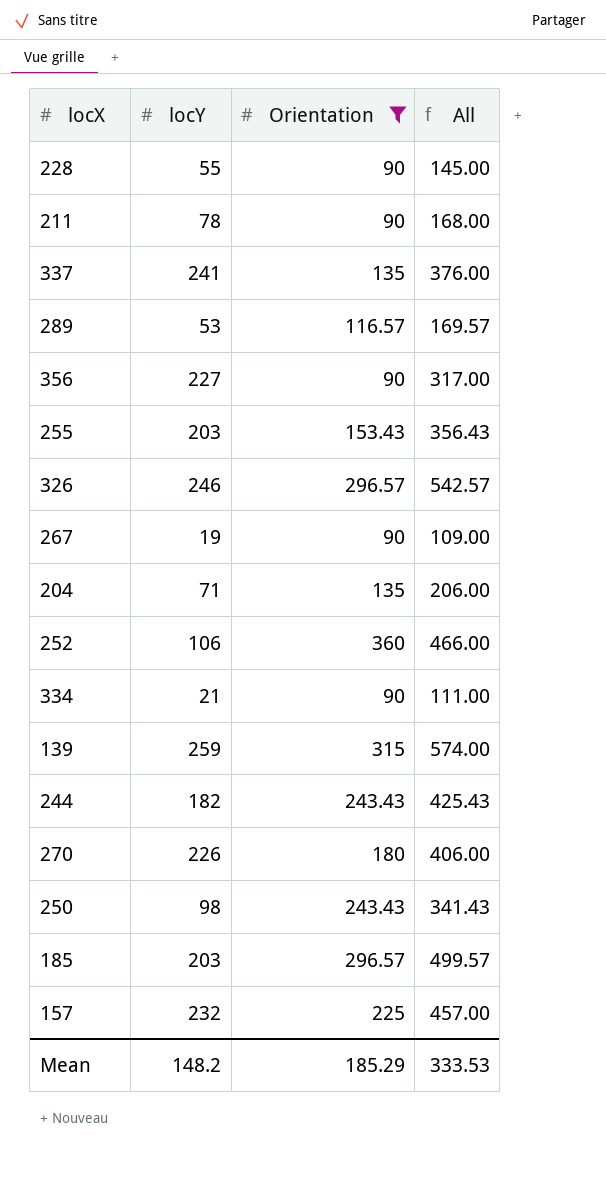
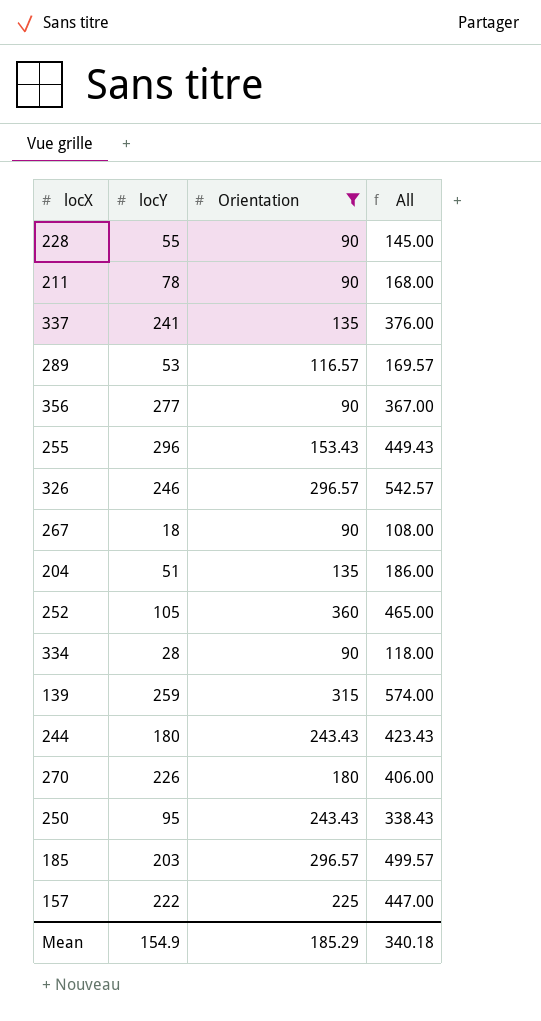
356 | locY: 227 -> 277
356 | All: 317.00 -> 367.00
255 | locY: 203 -> 296
255 | All: 356.43 -> 449.43
267 | locY: 19 -> 18
267 | All: 109.00 -> 108.00
204 | locY: 71 -> 51
204 | All: 206.00 -> 186.00
252 | locY: 106 -> 105
252 | All: 466.00 -> 465.00
334 | locY: 21 -> 28
334 | All: 111.00 -> 118.00
244 | locY: 182 -> 180
244 | All: 425.43 -> 423.43
250 | locY: 98 -> 95
250 | All: 341.43 -> 338.43
157 | locY: 232 -> 222
157 | All: 457.00 -> 447.00
Mean | locY: 148.2 -> 154.9
Mean | All: 333.53 -> 340.18

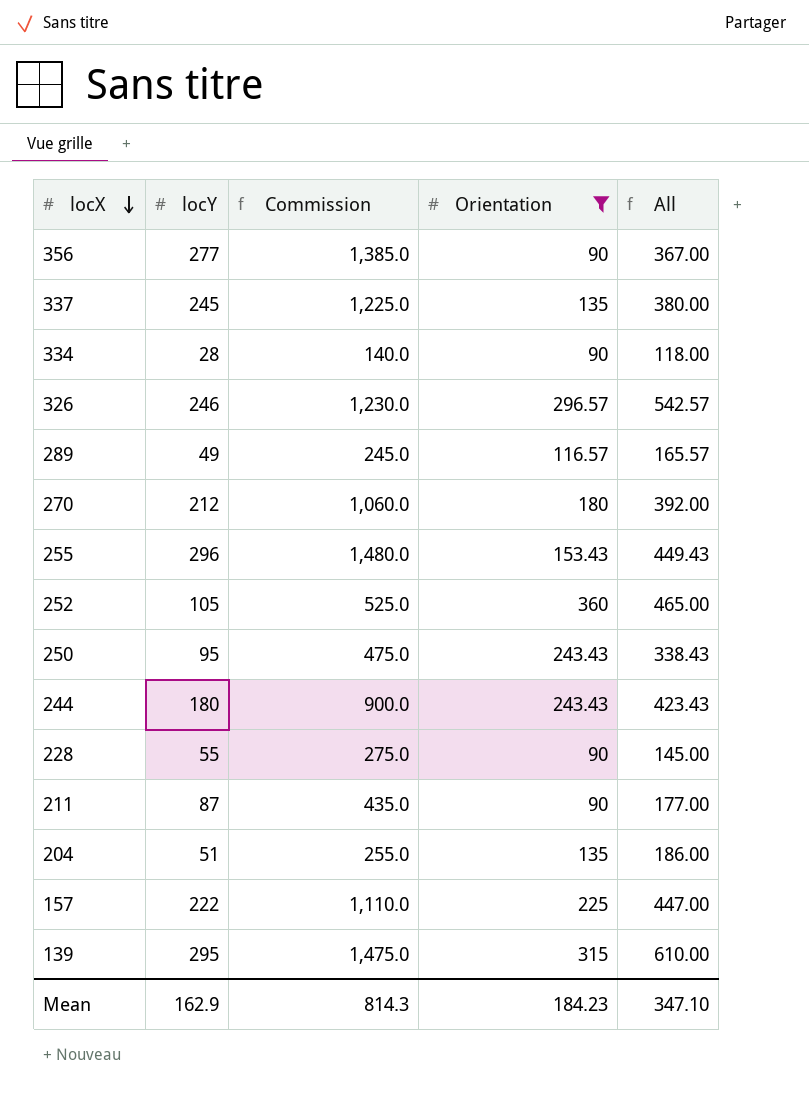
row order: none -> locX descending
column Commission | formula: none -> [locY] * 5
row 267: 18 | 90 | 108.00 -> none
row 185: 203 | 296.57 | 499.57 -> none
337 | locY: 241 -> 245
337 | All: 376.00 -> 380.00
289 | locY: 53 -> 49
289 | All: 169.57 -> 165.57
270 | locY: 226 -> 212
270 | All: 406.00 -> 392.00
211 | locY: 78 -> 87
211 | All: 168.00 -> 177.00
139 | locY: 259 -> 295
139 | All: 574.00 -> 610.00
Mean | locY: 154.9 -> 162.9
Mean | Orientation: 185.29 -> 184.23
Mean | All: 340.18 -> 347.10

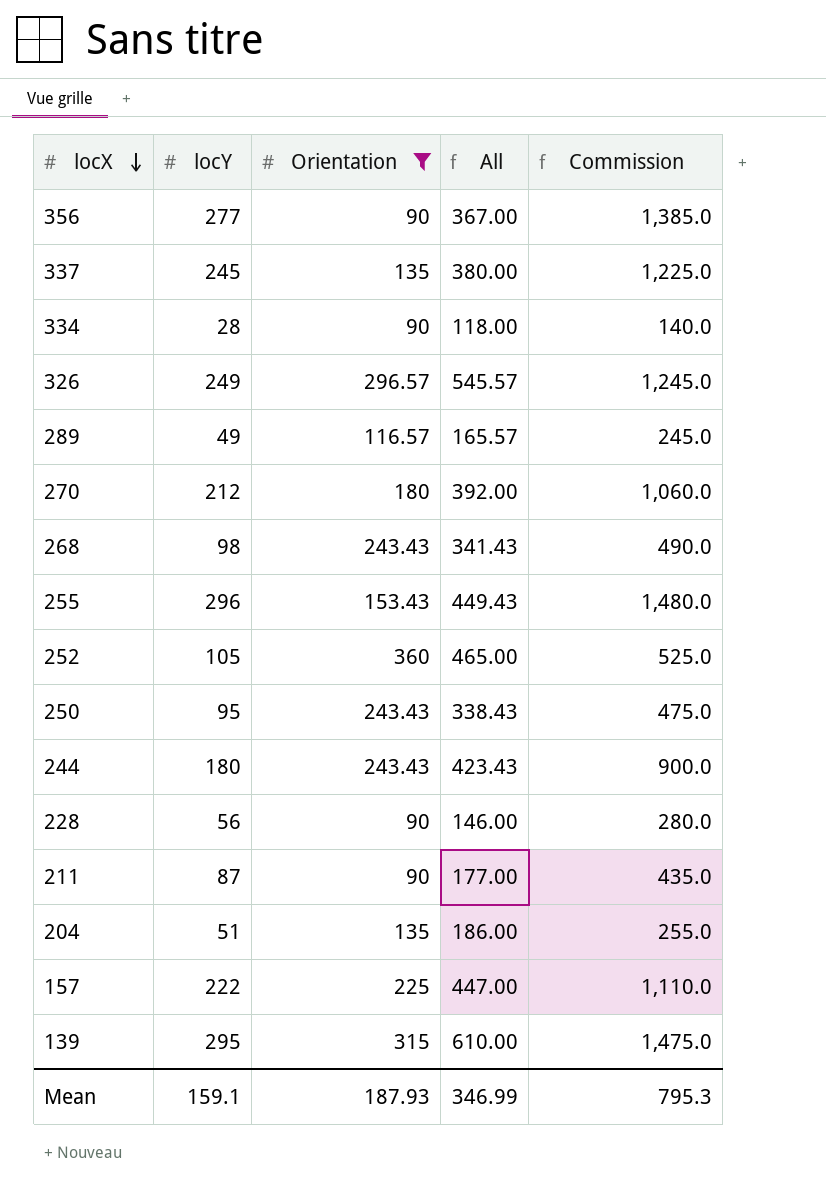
column Commission | position: 3 -> 5
326 | locY: 246 -> 249
326 | All: 542.57 -> 545.57
326 | Commission: 1,230.0 -> 1,245.0
row 268: none -> 98 | 243.43 | 341.43 | 490.0
228 | locY: 55 -> 56
228 | All: 145.00 -> 146.00
228 | Commission: 275.0 -> 280.0
Mean | locY: 162.9 -> 159.1
Mean | Orientation: 184.23 -> 187.93
Mean | All: 347.10 -> 346.99
Mean | Commission: 814.3 -> 795.3

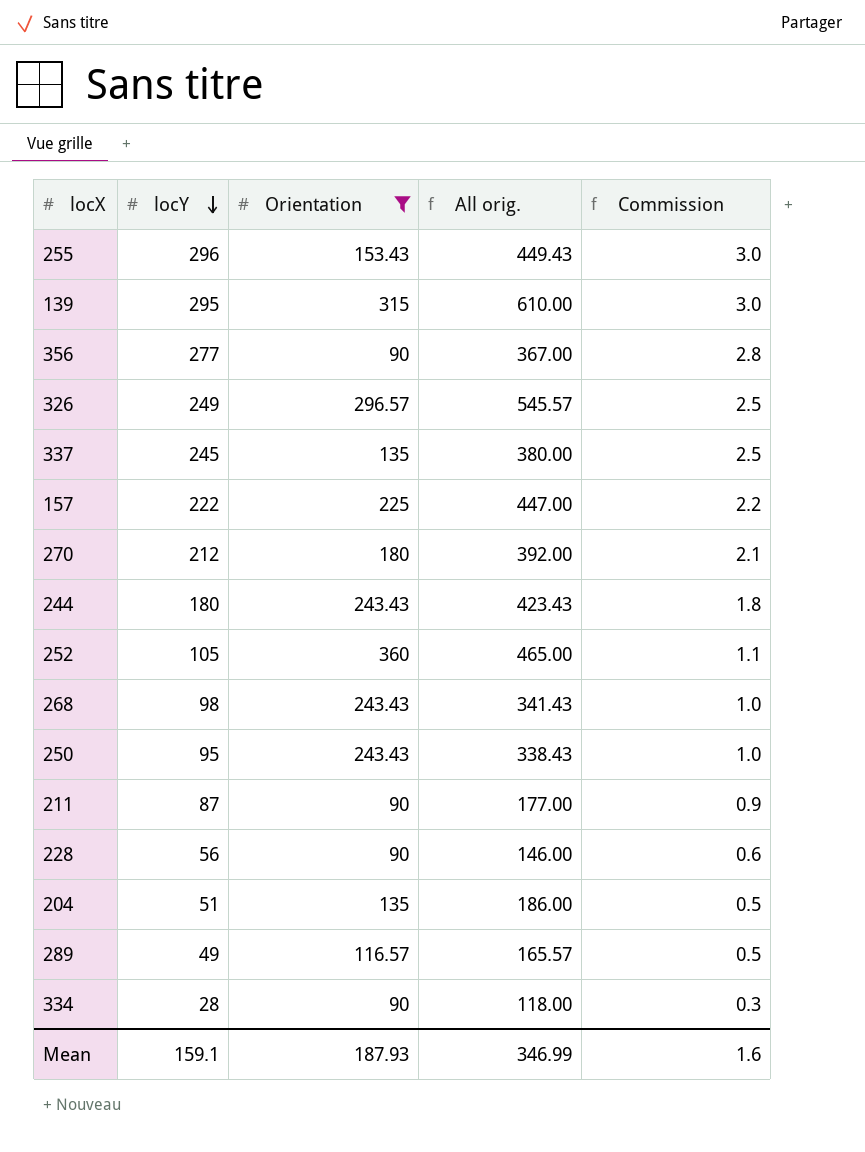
row order: locX descending -> locY descending
column name: All -> All orig.
column Commission | formula: [locY] * 5 -> [locY] * 0.01
Mean | Commission: 795.3 -> 1.6

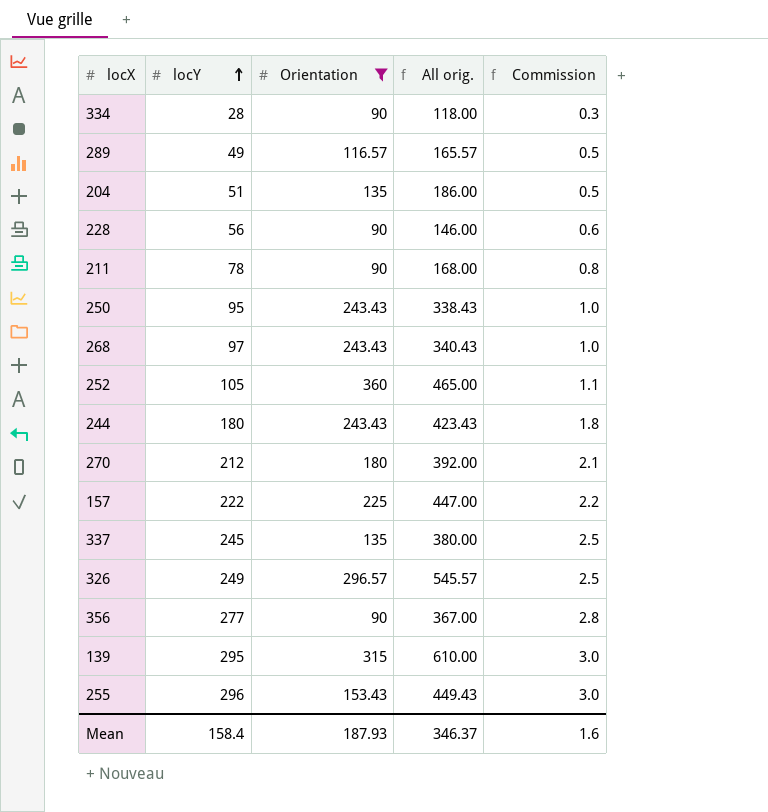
row order: locY descending -> locY ascending
211 | locY: 87 -> 78
211 | All orig.: 177.00 -> 168.00
211 | Commission: 0.9 -> 0.8
268 | locY: 98 -> 97
268 | All orig.: 341.43 -> 340.43
Mean | locY: 159.1 -> 158.4
Mean | All orig.: 346.99 -> 346.37

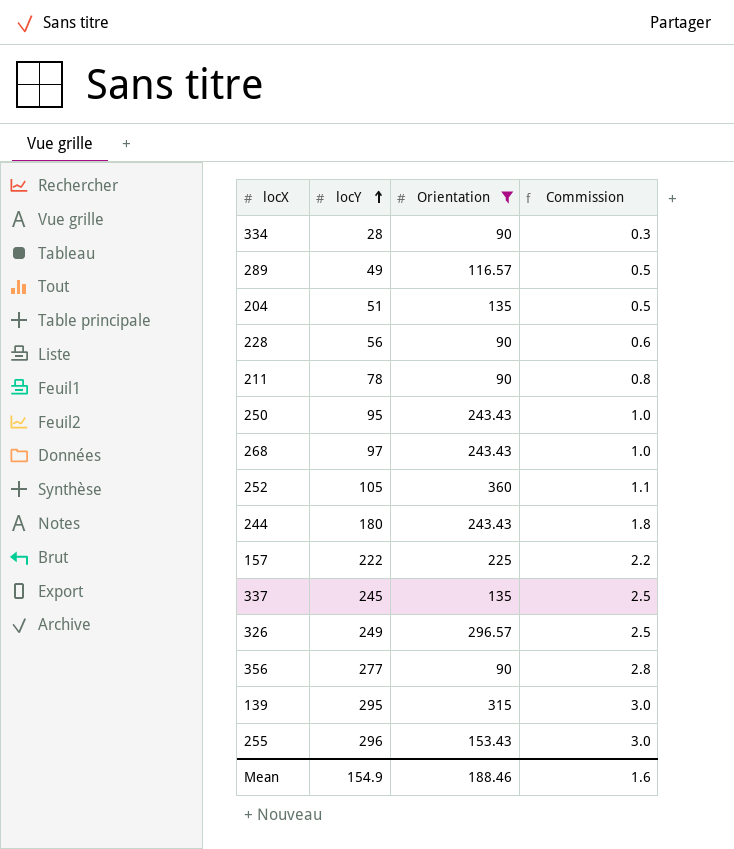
column All orig. | formula: [locY] + [Orientation] -> none
row 270: 212 | 180 | 392.00 | 2.1 -> none
Mean | locY: 158.4 -> 154.9
Mean | Orientation: 187.93 -> 188.46

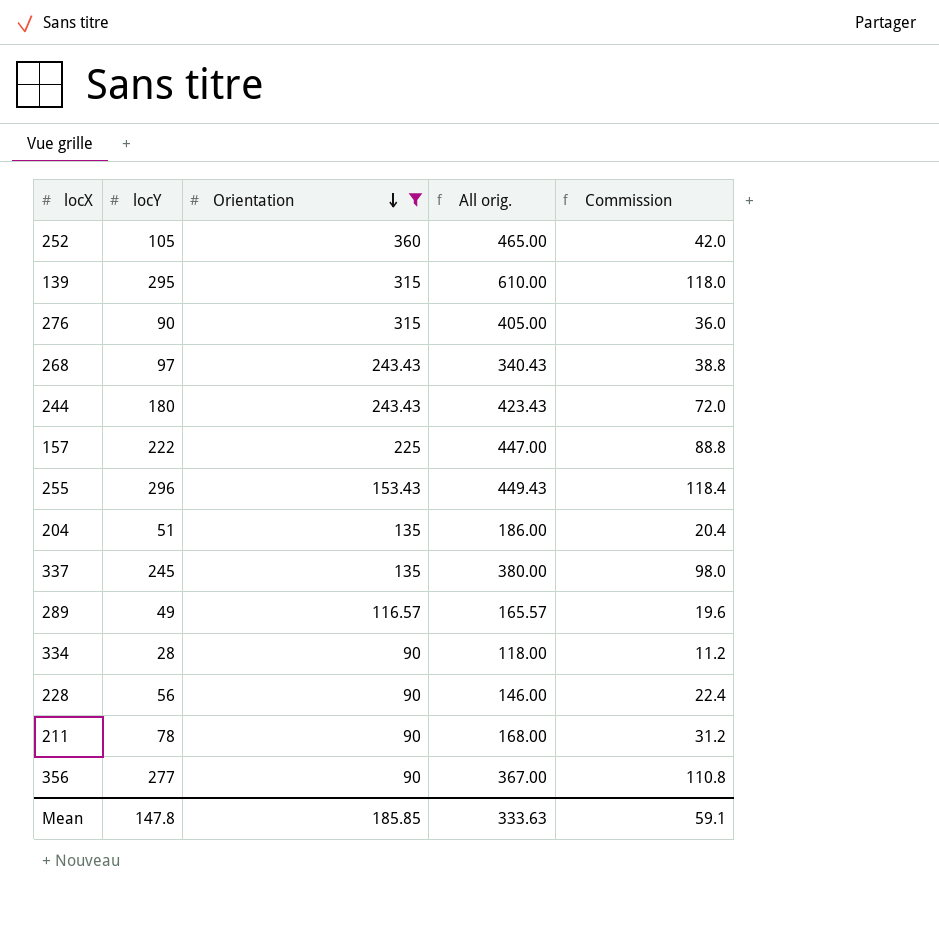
row order: locY ascending -> Orientation descending
column All orig. | formula: none -> [locY] + [Orientation]
column Commission | formula: [locY] * 0.01 -> [locY] * 0.4
row 250: 95 | 243.43 | 1.0 -> none
row 326: 249 | 296.57 | 2.5 -> none
row 276: none -> 90 | 315 | 405.00 | 36.0
Mean | locY: 154.9 -> 147.8
Mean | Orientation: 188.46 -> 185.85
Mean | Commission: 1.6 -> 59.1

